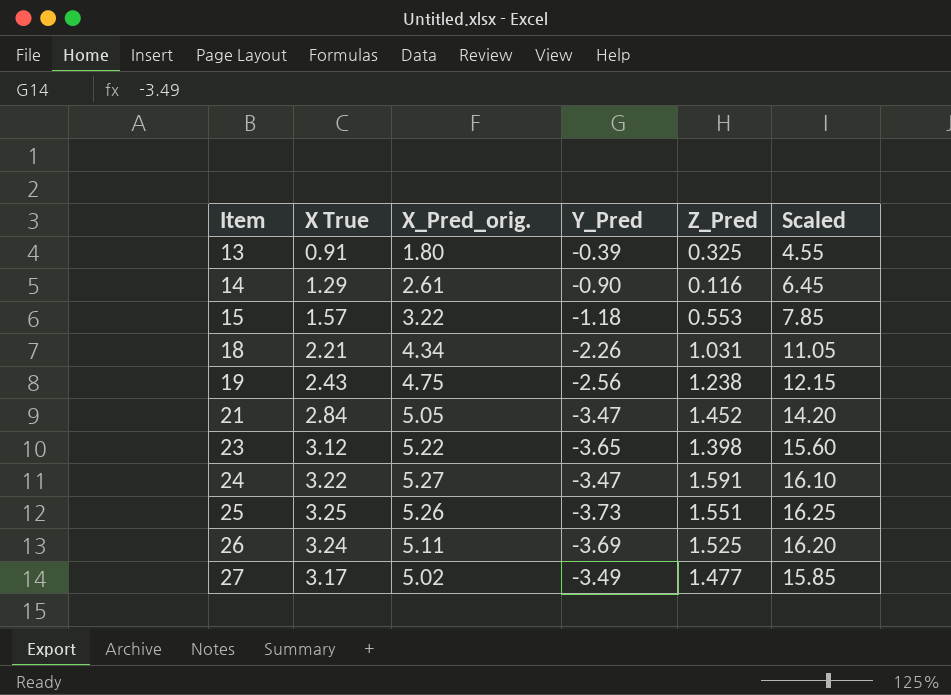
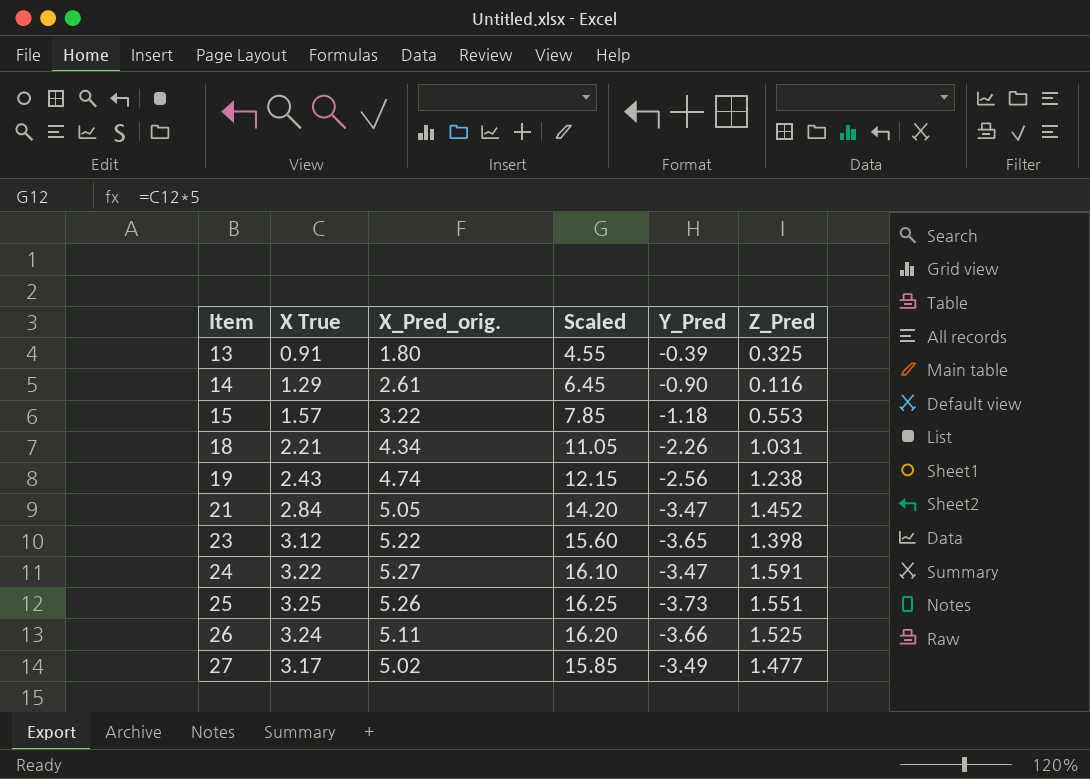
column Scaled | position: 6 -> 4
19 | X_Pred_orig.: 4.75 -> 4.74
26 | Y_Pred: -3.69 -> -3.66

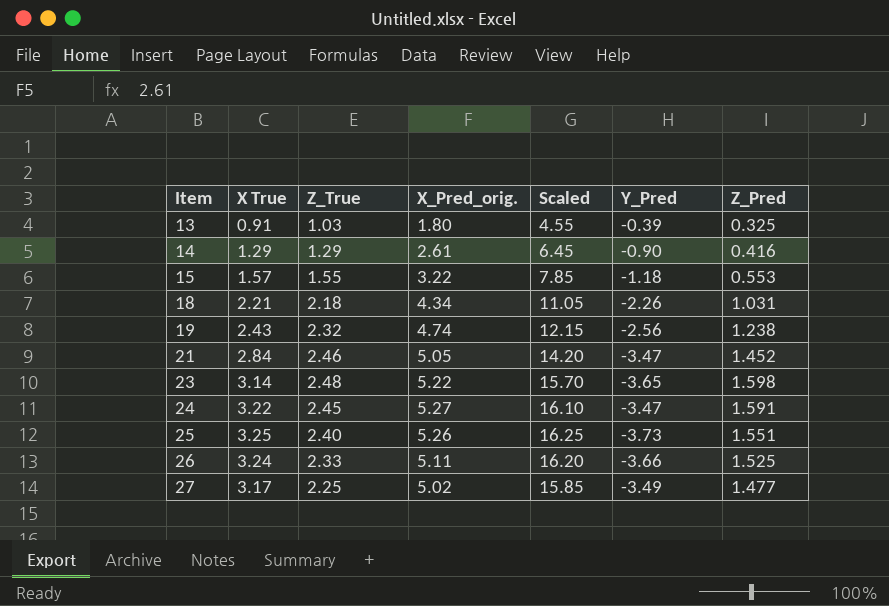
column Z_True | position: none -> 3
14 | Z_Pred: 0.116 -> 0.416
23 | X True: 3.12 -> 3.14
23 | Scaled: 15.60 -> 15.70
23 | Z_Pred: 1.398 -> 1.598

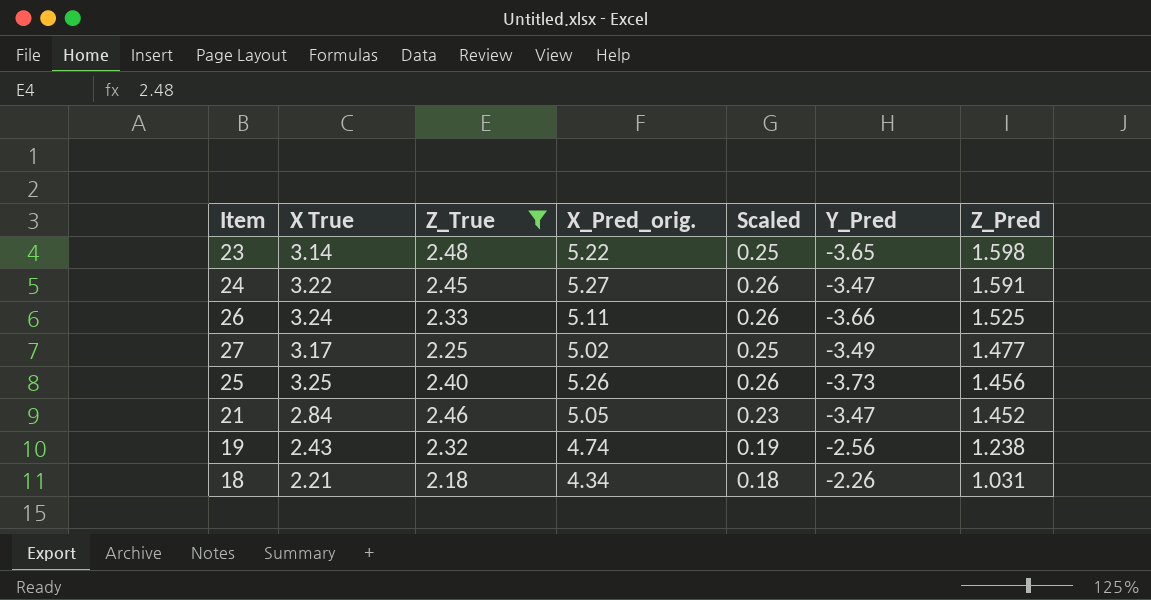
filter: none -> Z_True >= 2.18
row order: Item ascending -> Z_Pred descending
column Scaled | formula: [X True] * 5 -> [X True] * 0.08
25 | Z_Pred: 1.551 -> 1.456

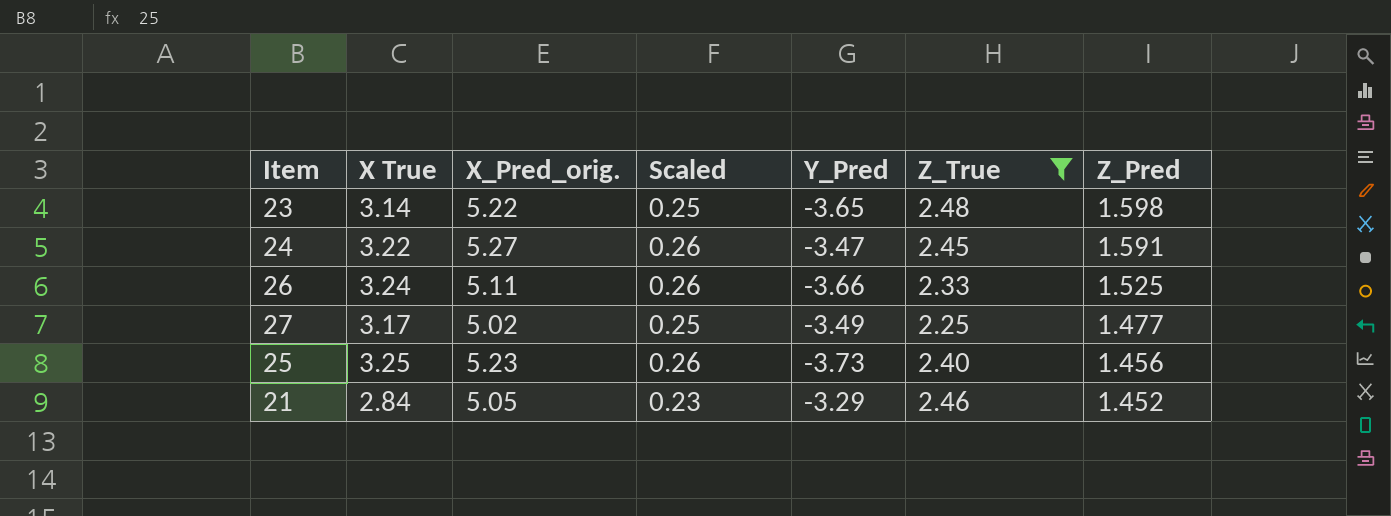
column Z_True | position: 3 -> 6
row 19: 2.43 | 2.32 | 4.74 | 0.19 | -2.56 | 1.238 -> none
row 18: 2.21 | 2.18 | 4.34 | 0.18 | -2.26 | 1.031 -> none
25 | X_Pred_orig.: 5.26 -> 5.23
21 | Y_Pred: -3.47 -> -3.29

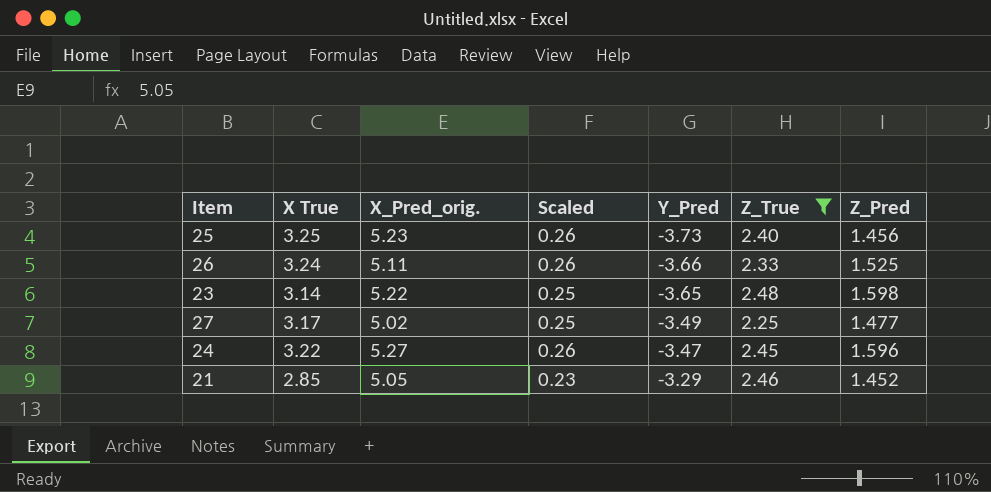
row order: Z_Pred descending -> Y_Pred ascending
24 | Z_Pred: 1.591 -> 1.596
21 | X True: 2.84 -> 2.85

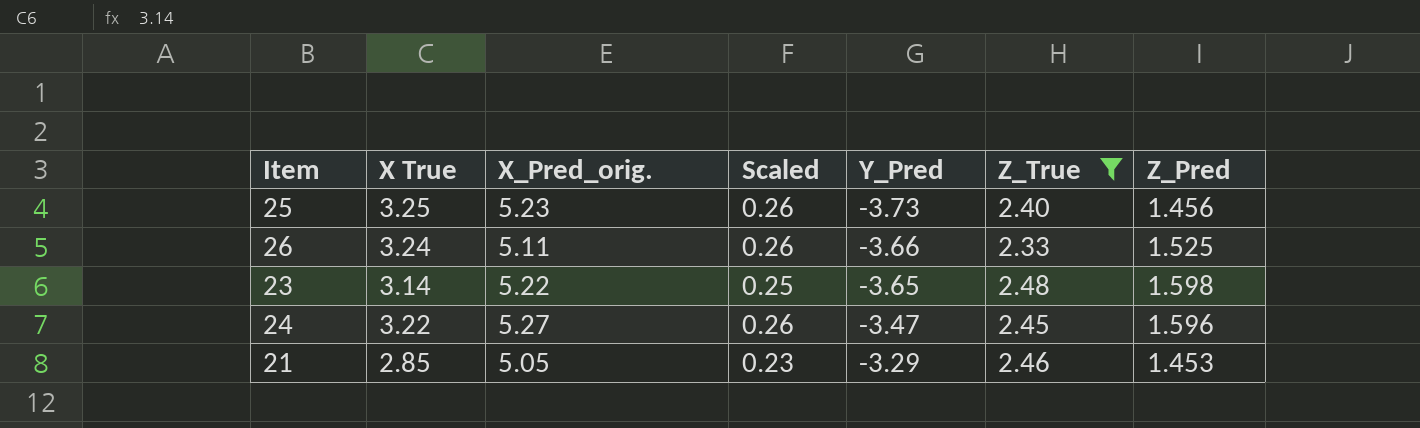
row 27: 3.17 | 5.02 | 0.25 | -3.49 | 2.25 | 1.477 -> none
21 | Z_Pred: 1.452 -> 1.453

